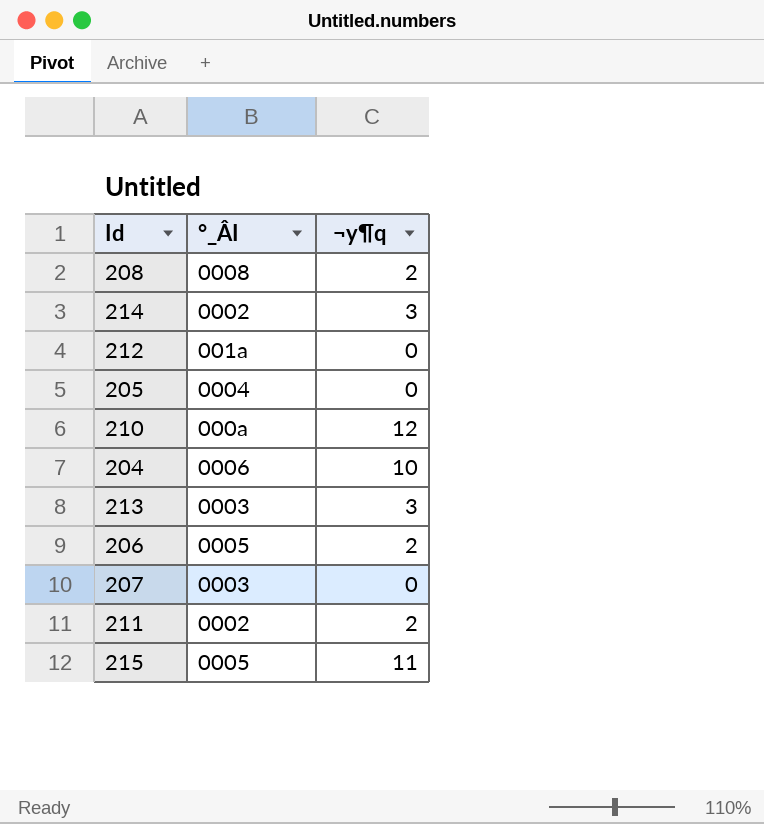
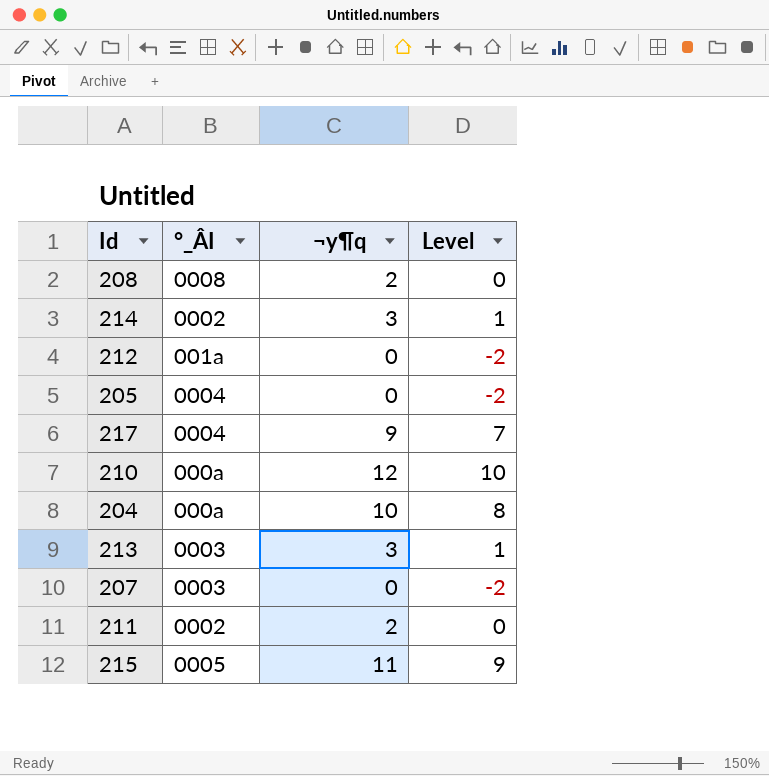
column Level | formula: none -> [¬y¶q] - 2
row 206: 0005 | 2 -> none
row 217: none -> 0004 | 9 | 7
204 | °_ÂI: 0006 -> 000a

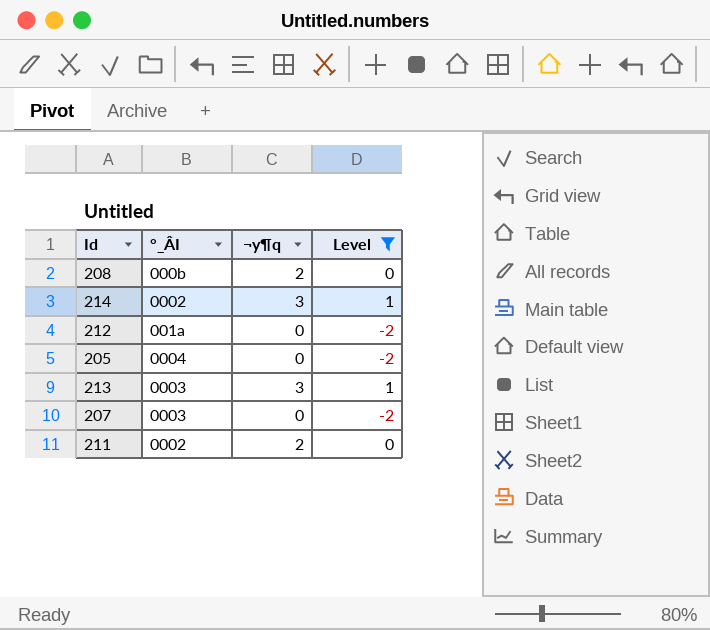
filter: none -> Level <= 1
208 | °_ÂI: 0008 -> 000b

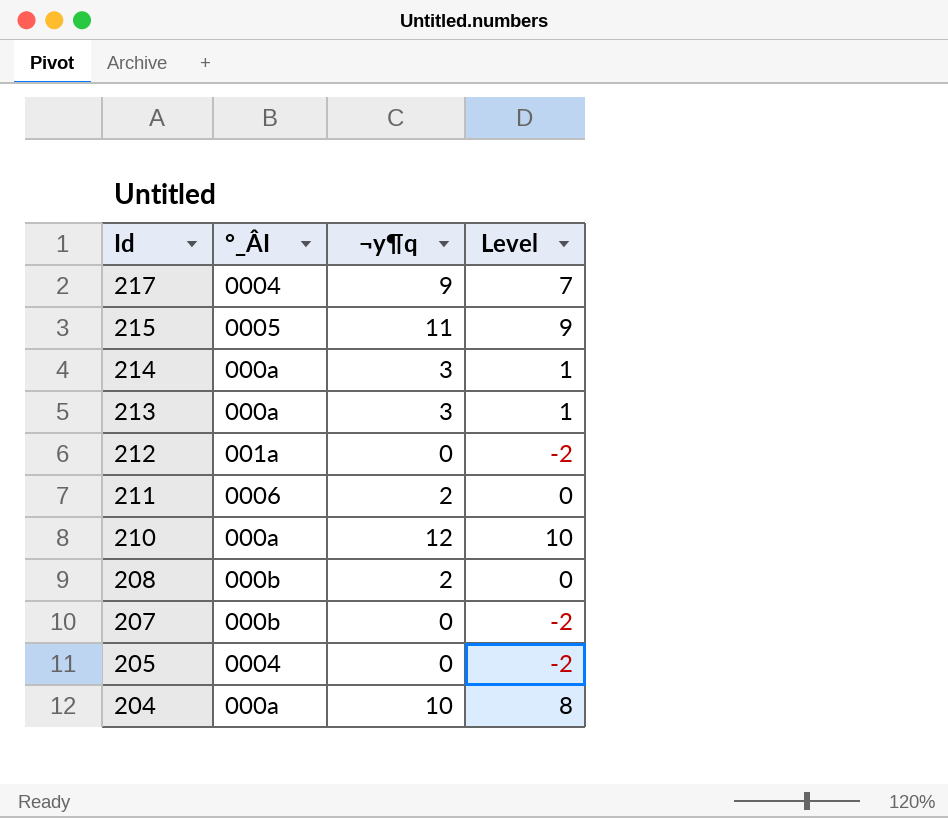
filter: Level <= 1 -> none
row order: none -> Id descending
214 | °_ÂI: 0002 -> 000a
213 | °_ÂI: 0003 -> 000a
211 | °_ÂI: 0002 -> 0006
207 | °_ÂI: 0003 -> 000b

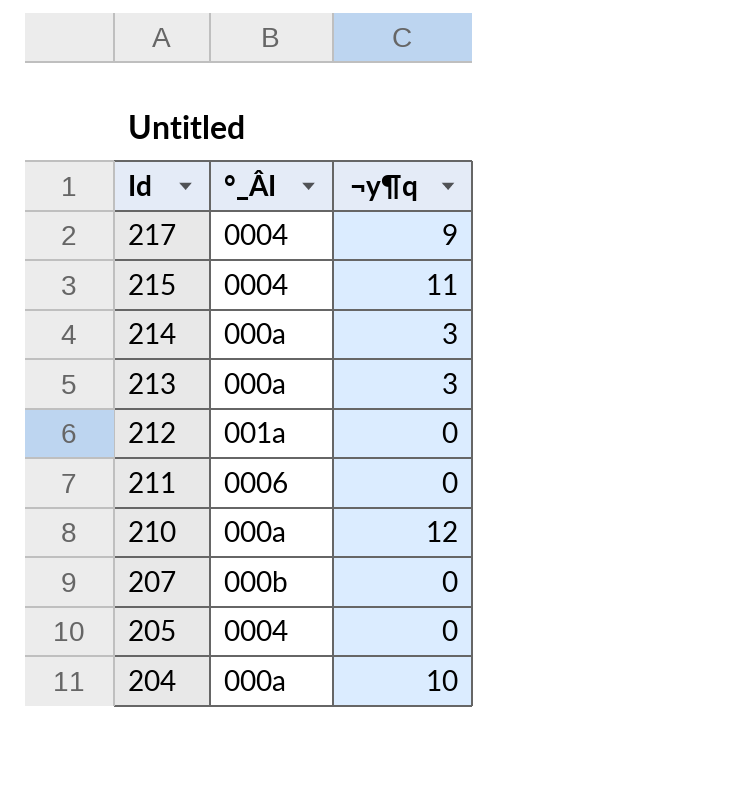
column Level | formula: [¬y¶q] - 2 -> none
row 208: 000b | 2 | 0 -> none
215 | °_ÂI: 0005 -> 0004
211 | ¬y¶q: 2 -> 0

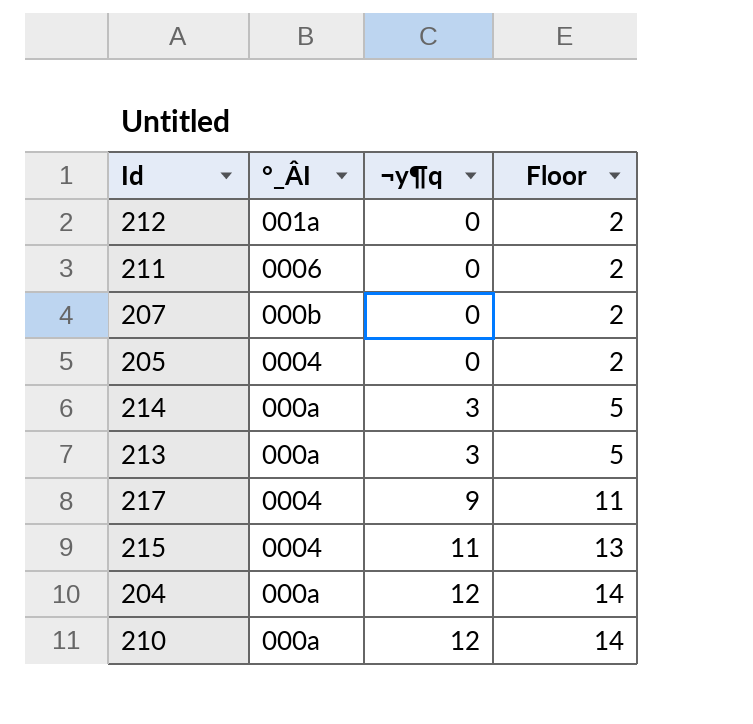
row order: Id descending -> ¬y¶q ascending
column Floor | formula: none -> [¬y¶q] + 2
204 | ¬y¶q: 10 -> 12

